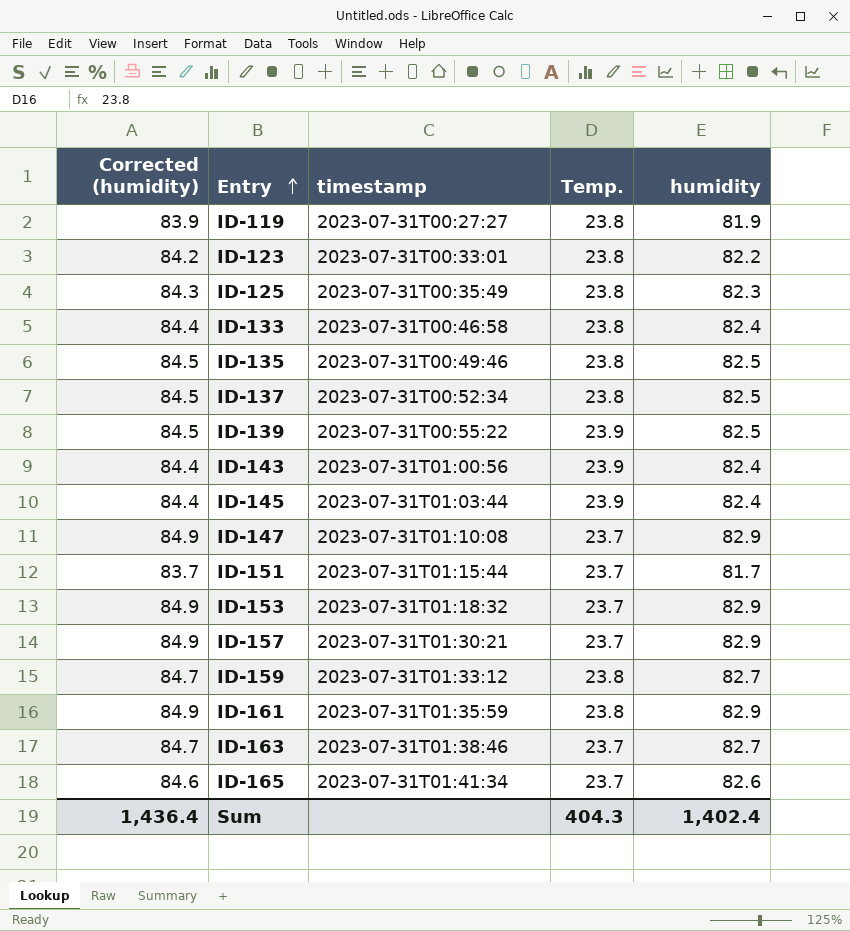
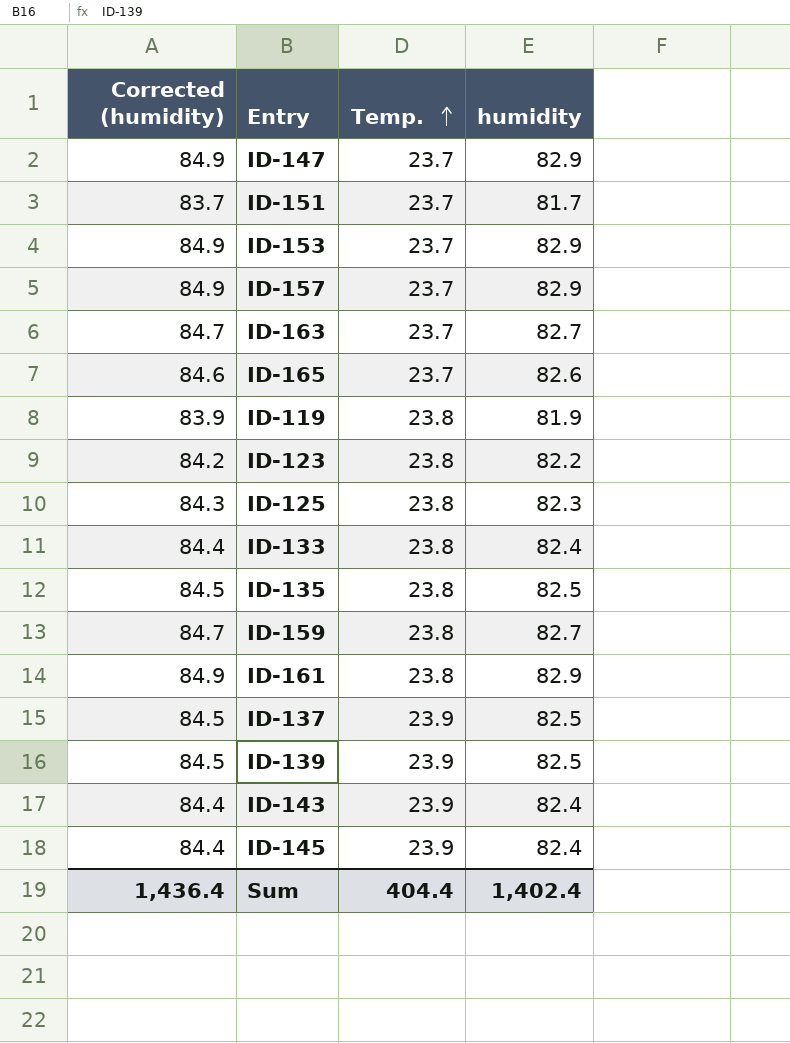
row order: Entry ascending -> Temp. ascending
column timestamp | position: 3 -> none
ID-137 | Temp.: 23.8 -> 23.9
Sum | Temp.: 404.3 -> 404.4

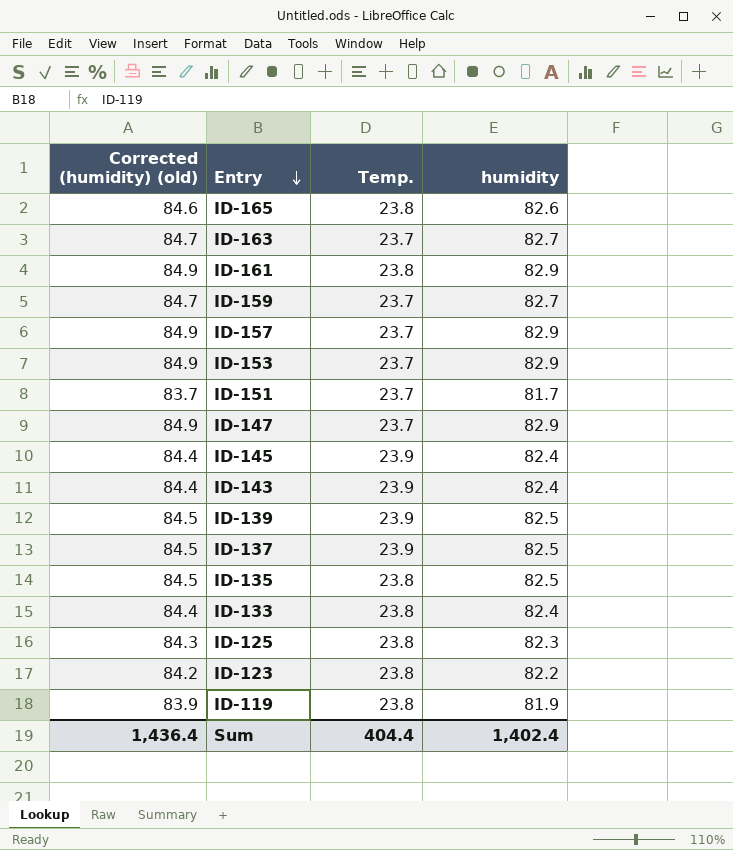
row order: Temp. ascending -> Entry descending
column name: Corrected (humidity) -> Corrected (humidity) (old)
ID-165 | Temp.: 23.7 -> 23.8
ID-159 | Temp.: 23.8 -> 23.7

